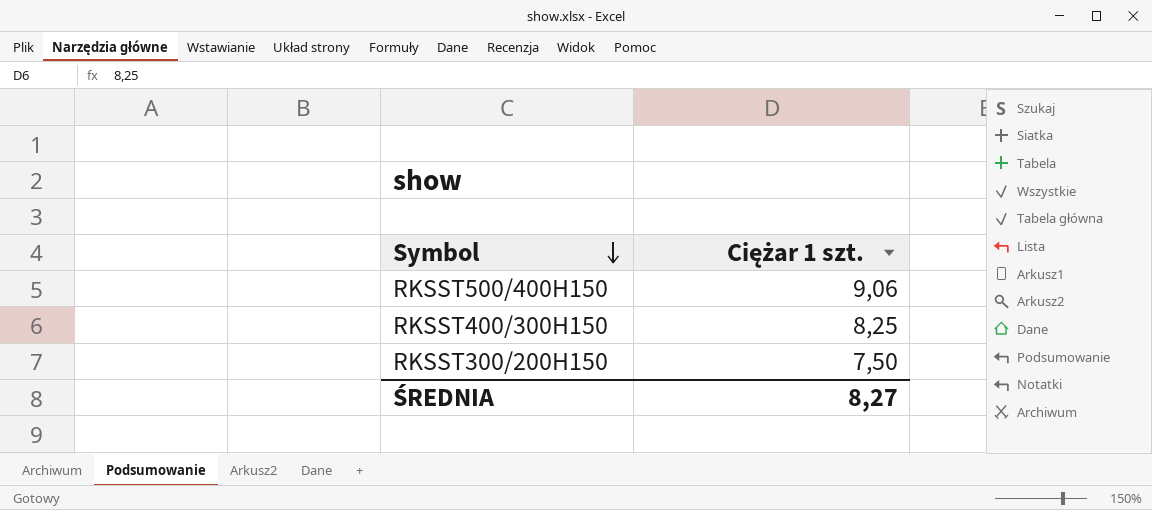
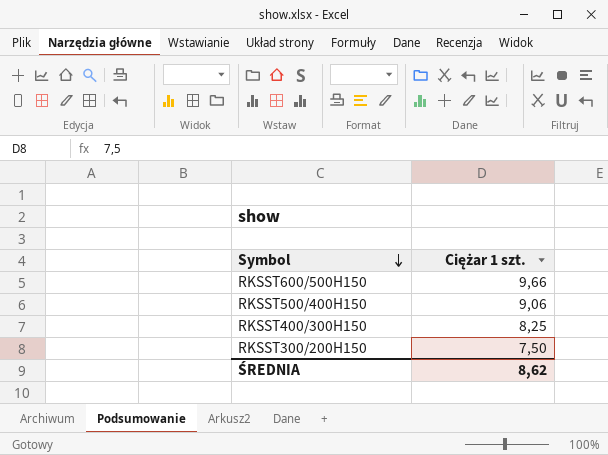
row RKSST600/500H150: none -> 9,66
ŚREDNIA | Ciężar 1 szt.: 8,27 -> 8,62

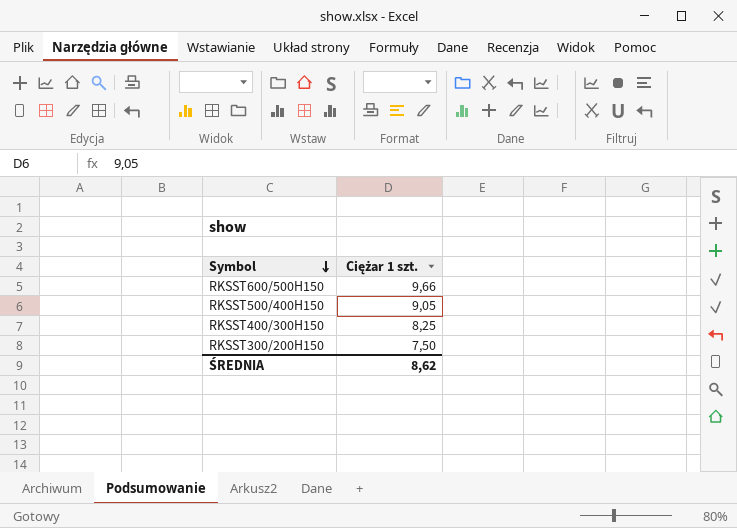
RKSST500/400H150 | Ciężar 1 szt.: 9,06 -> 9,05

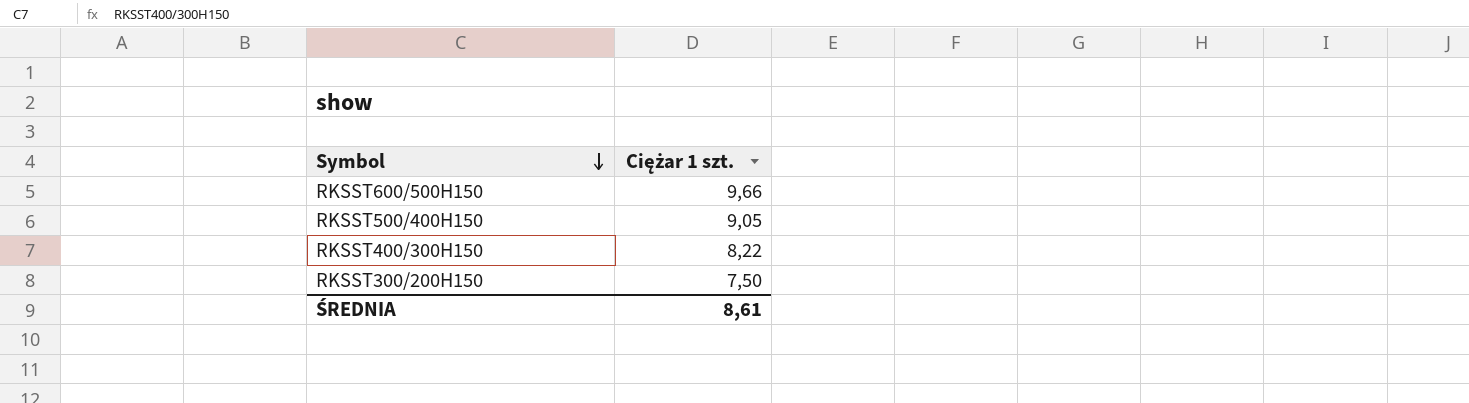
RKSST400/300H150 | Ciężar 1 szt.: 8,25 -> 8,22
ŚREDNIA | Ciężar 1 szt.: 8,62 -> 8,61

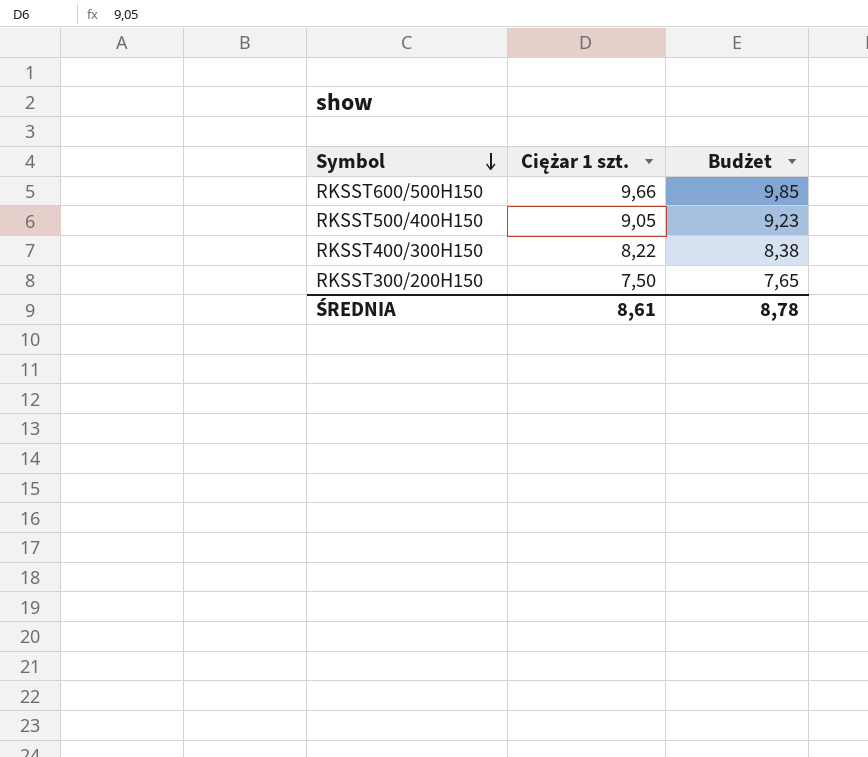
column Budżet | formula: none -> [Ciężar 1 szt.] * 1,02

